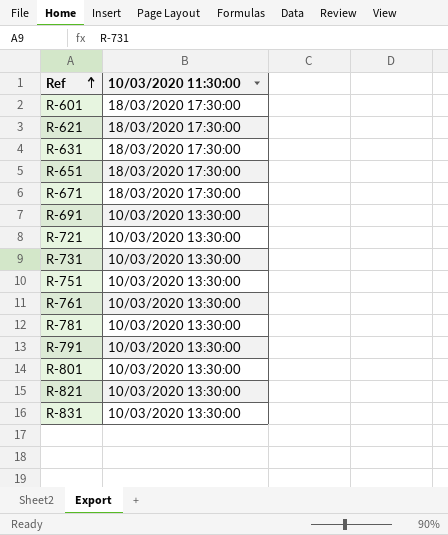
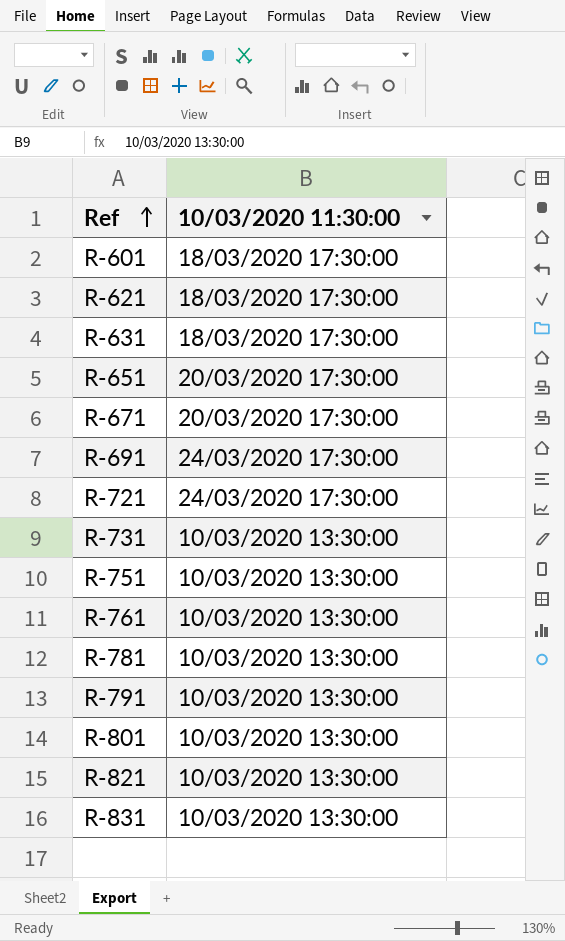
R-651 | 10/03/2020 11:30:00: 18/03/2020 17:30:00 -> 20/03/2020 17:30:00
R-671 | 10/03/2020 11:30:00: 18/03/2020 17:30:00 -> 20/03/2020 17:30:00
R-691 | 10/03/2020 11:30:00: 10/03/2020 13:30:00 -> 24/03/2020 17:30:00
R-721 | 10/03/2020 11:30:00: 10/03/2020 13:30:00 -> 24/03/2020 17:30:00

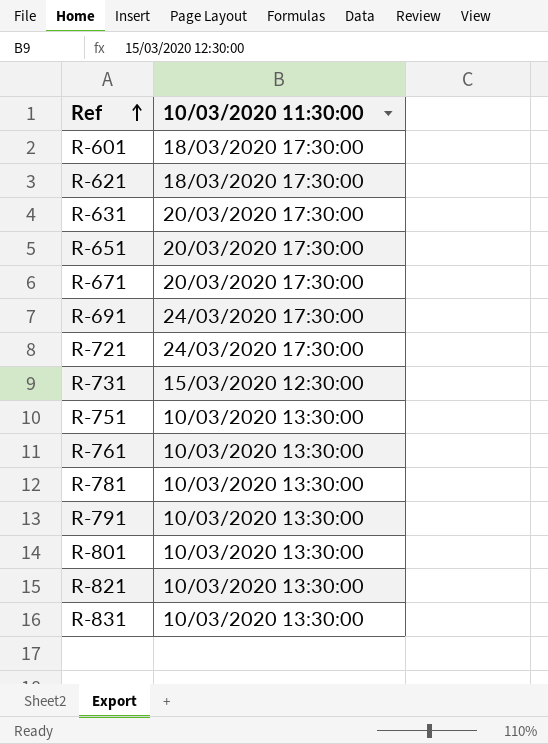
R-631 | 10/03/2020 11:30:00: 18/03/2020 17:30:00 -> 20/03/2020 17:30:00
R-731 | 10/03/2020 11:30:00: 10/03/2020 13:30:00 -> 15/03/2020 12:30:00

